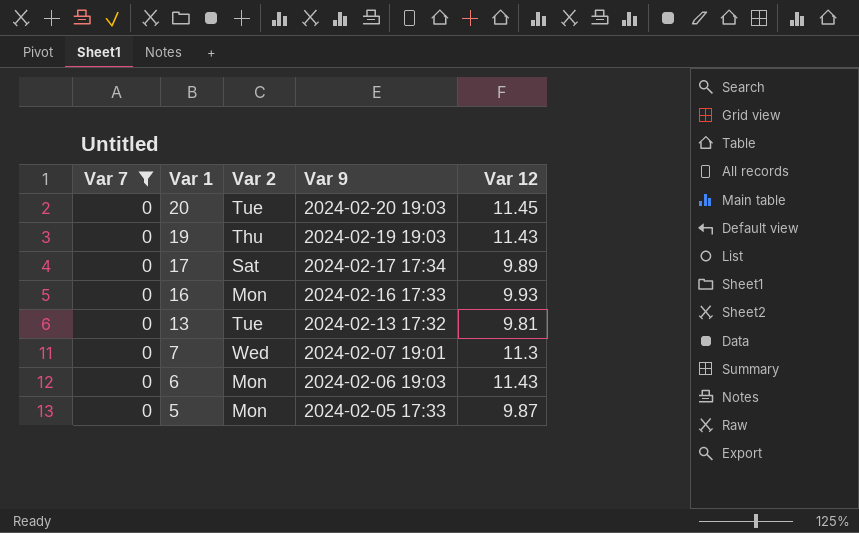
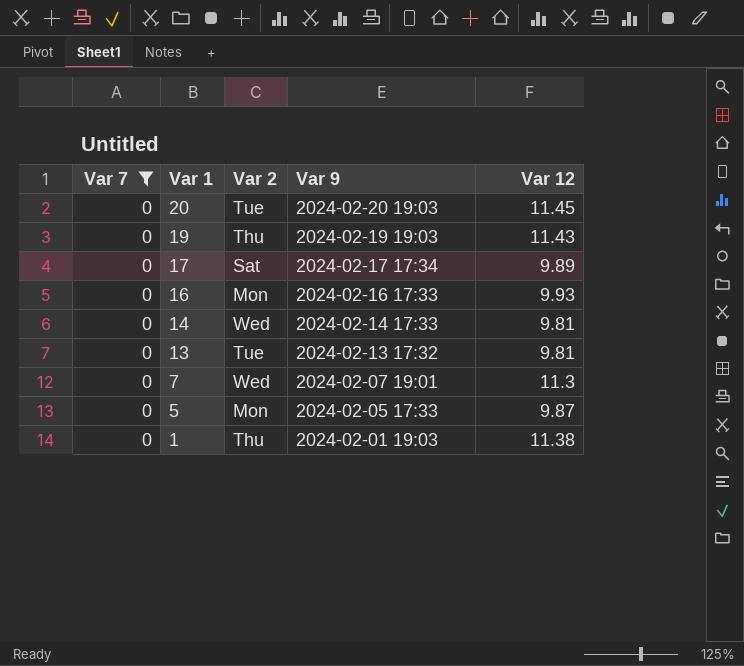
row 6: 0 | Mon | 2024-02-06 19:03 | 11.43 -> none
row 14: none -> 0 | Wed | 2024-02-14 17:33 | 9.81
row 1: none -> 0 | Thu | 2024-02-01 19:03 | 11.38

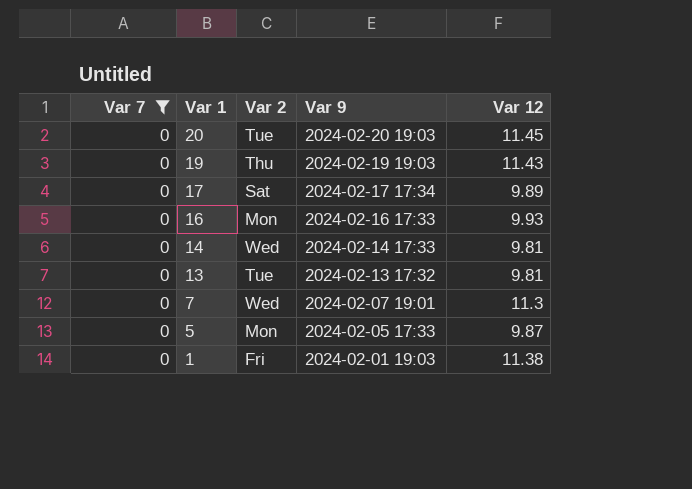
1 | Var 2: Thu -> Fri

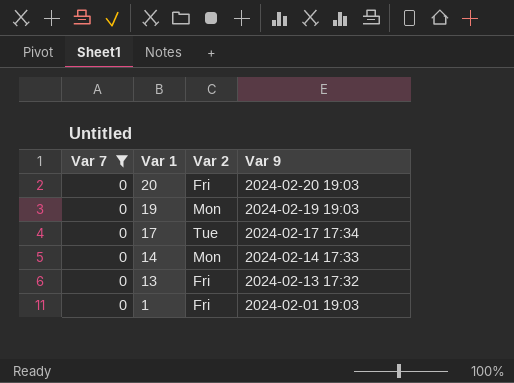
column Var 12 | position: 5 -> none
row 16: 0 | Mon | 2024-02-16 17:33 | 9.93 -> none
row 7: 0 | Wed | 2024-02-07 19:01 | 11.3 -> none
row 5: 0 | Mon | 2024-02-05 17:33 | 9.87 -> none
20 | Var 2: Tue -> Fri
19 | Var 2: Thu -> Mon
17 | Var 2: Sat -> Tue
14 | Var 2: Wed -> Mon
13 | Var 2: Tue -> Fri

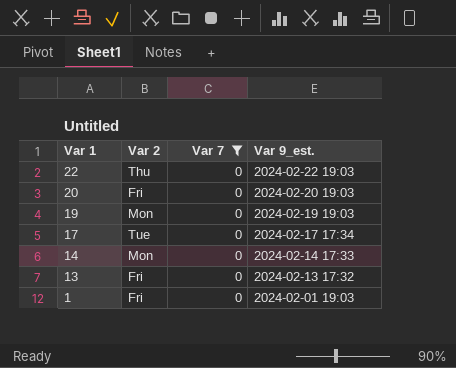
column Var 7 | position: 1 -> 3
column name: Var 9 -> Var 9_est.
row 22: none -> Thu | 0 | 2024-02-22 19:03

